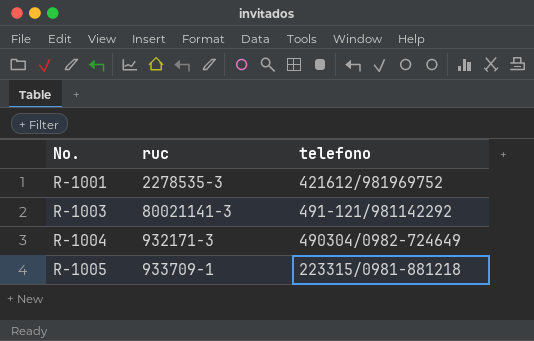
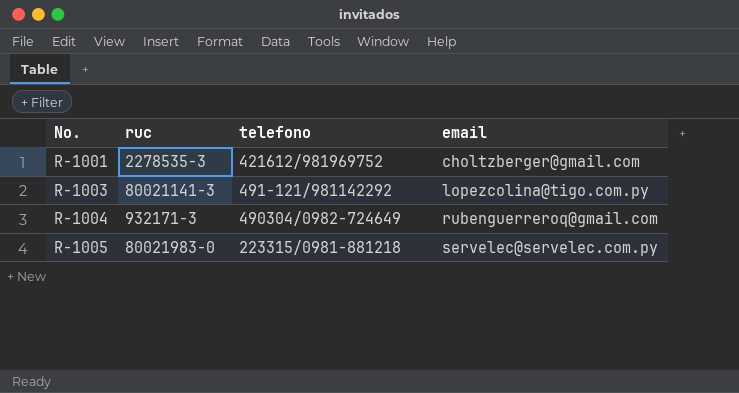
column email | position: none -> 4
R-1005 | ruc: 933709-1 -> 80021983-0

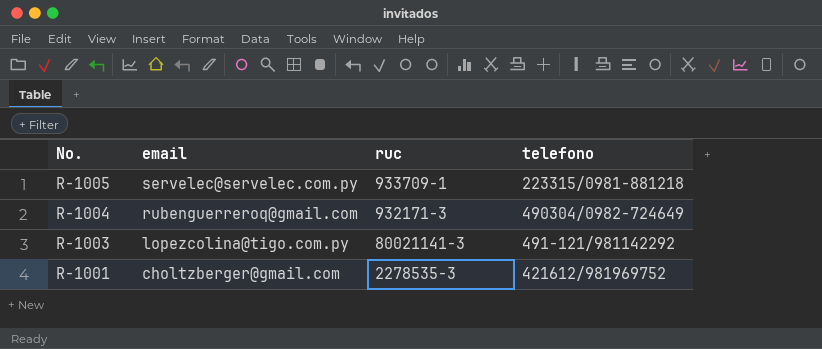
row order: No. ascending -> No. descending
column email | position: 4 -> 2
R-1005 | ruc: 80021983-0 -> 933709-1

